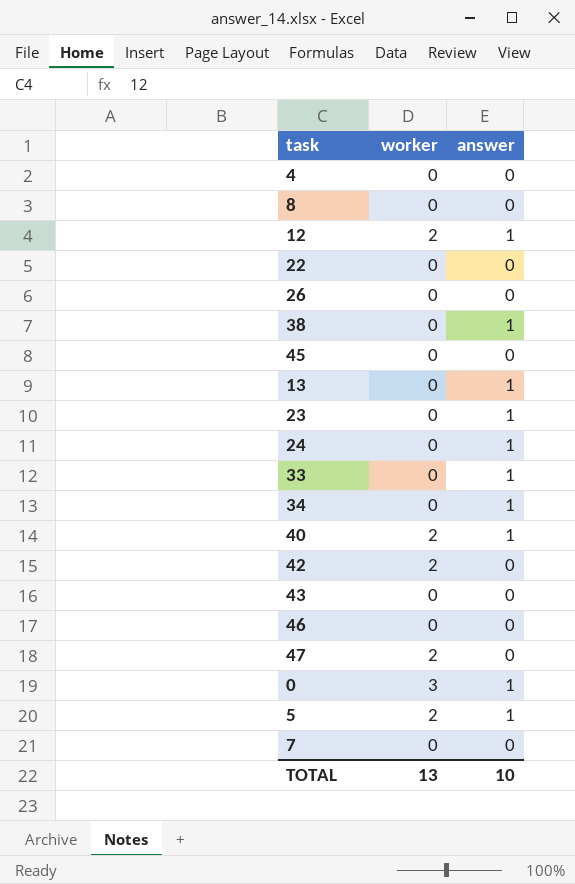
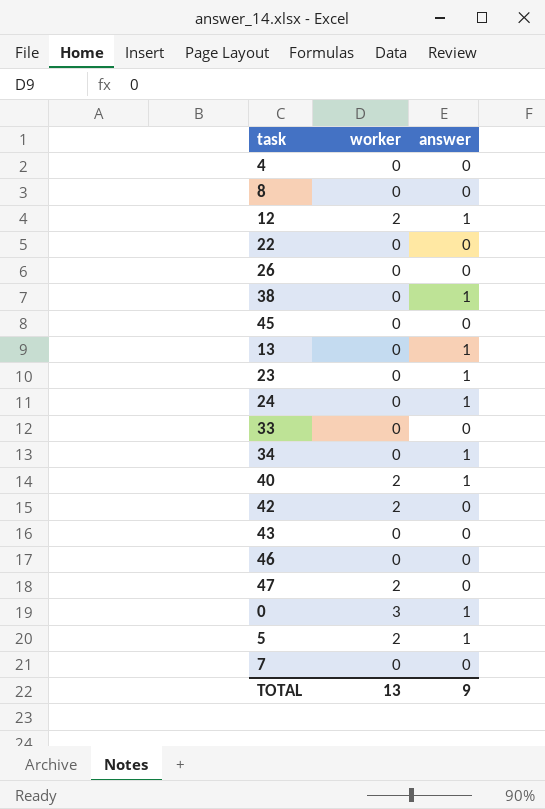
33 | answer: 1 -> 0
TOTAL | answer: 10 -> 9

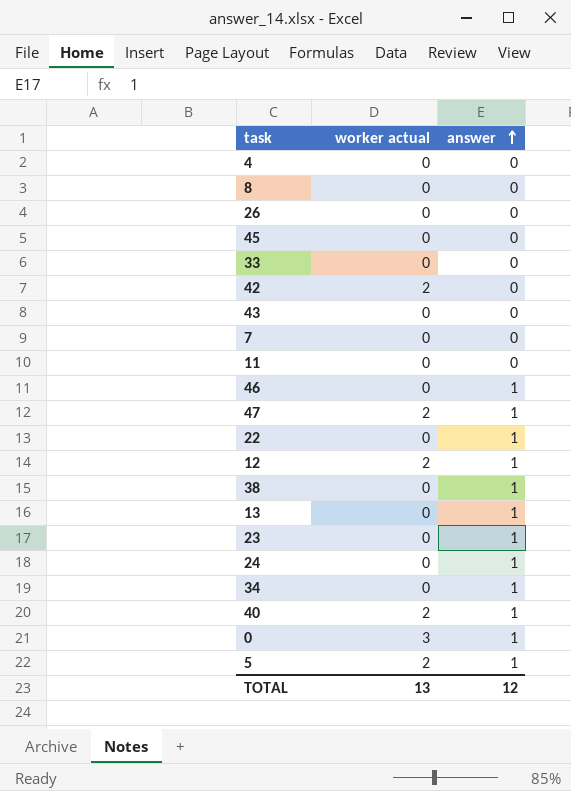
row order: none -> answer ascending
column name: worker -> worker actual
row 11: none -> 0 | 0
46 | answer: 0 -> 1
47 | answer: 0 -> 1
22 | answer: 0 -> 1
TOTAL | answer: 9 -> 12

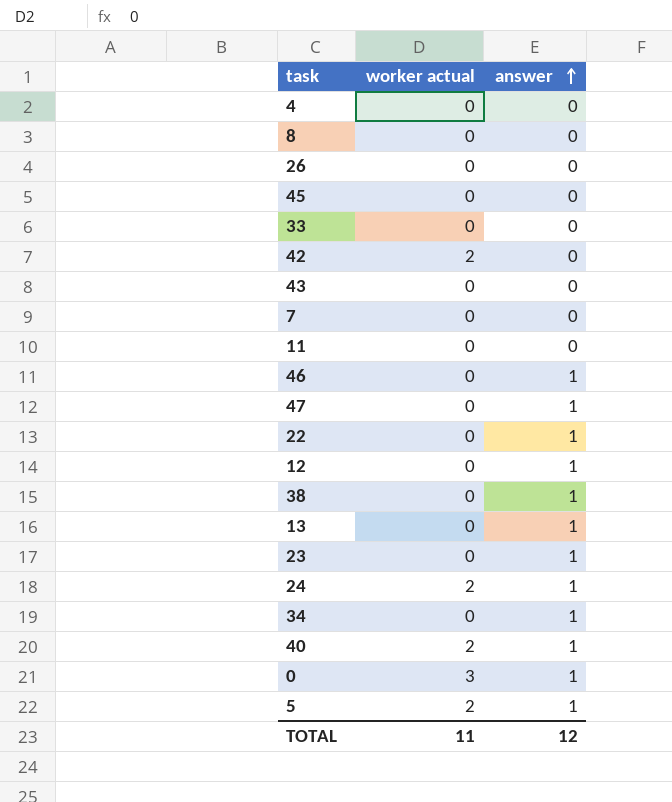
47 | worker actual: 2 -> 0
12 | worker actual: 2 -> 0
24 | worker actual: 0 -> 2
TOTAL | worker actual: 13 -> 11

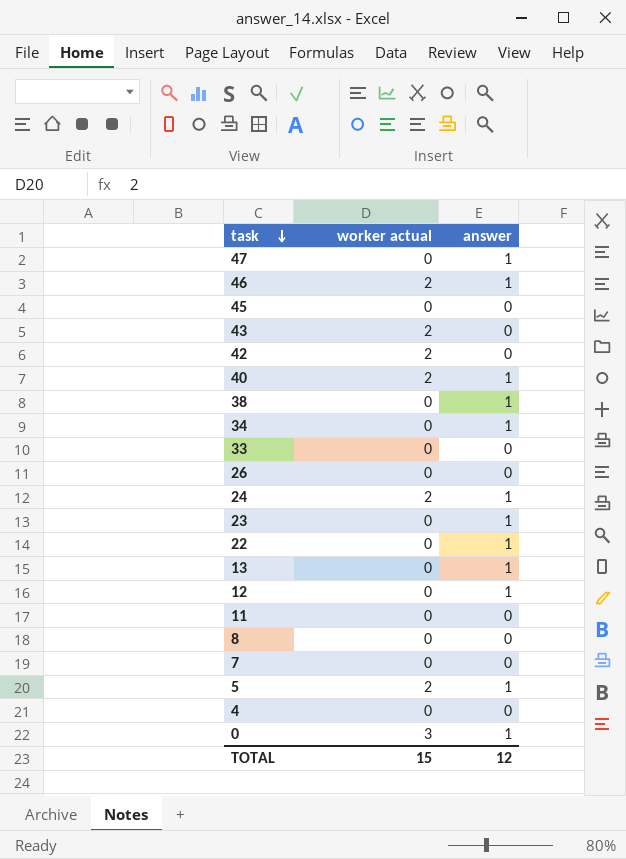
row order: answer ascending -> task descending
46 | worker actual: 0 -> 2
43 | worker actual: 0 -> 2
TOTAL | worker actual: 11 -> 15

